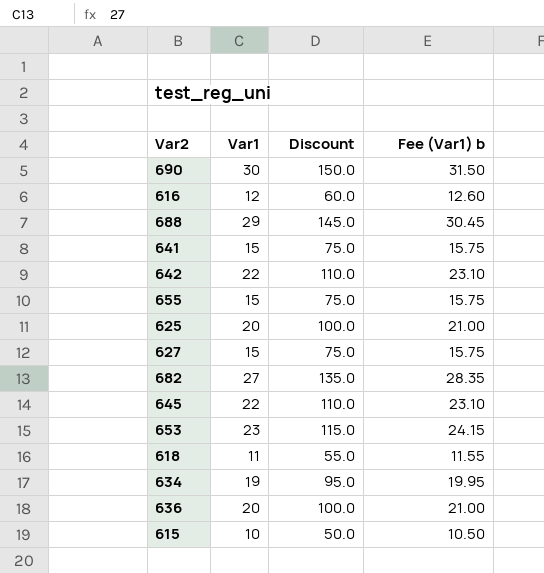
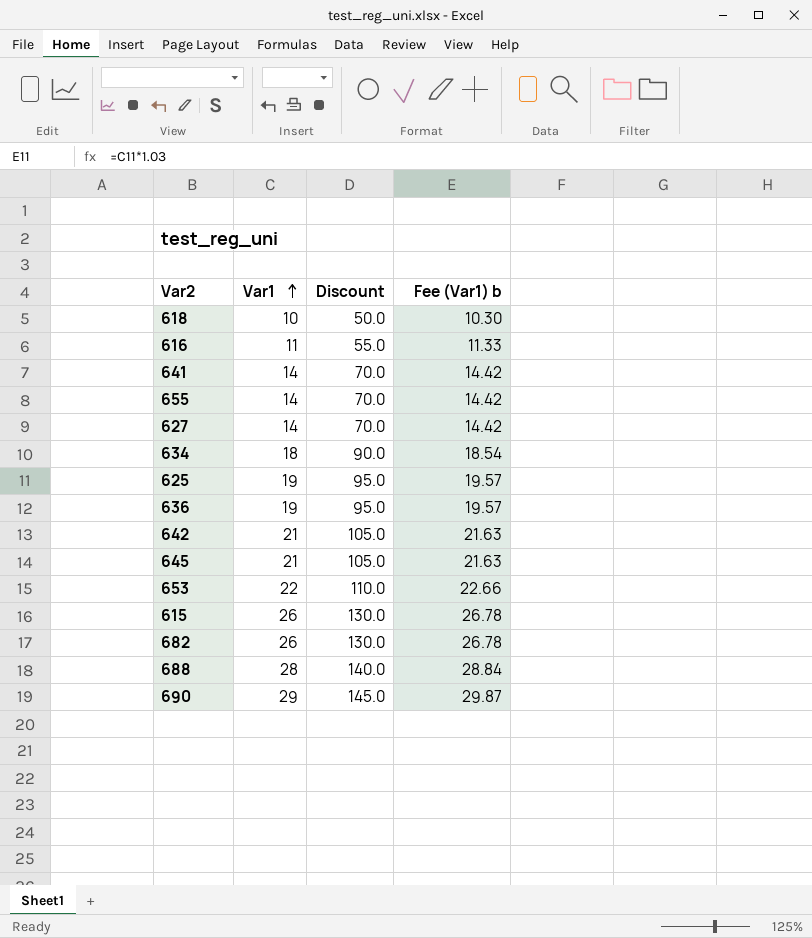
row order: none -> Var1 ascending
column Fee (Var1) b | formula: [Var1] * 1.05 -> [Var1] * 1.03
618 | Var1: 11 -> 10
618 | Discount: 55.0 -> 50.0
616 | Var1: 12 -> 11
616 | Discount: 60.0 -> 55.0
641 | Var1: 15 -> 14
641 | Discount: 75.0 -> 70.0
655 | Var1: 15 -> 14
655 | Discount: 75.0 -> 70.0
627 | Var1: 15 -> 14
627 | Discount: 75.0 -> 70.0
634 | Var1: 19 -> 18
634 | Discount: 95.0 -> 90.0
625 | Var1: 20 -> 19
625 | Discount: 100.0 -> 95.0
636 | Var1: 20 -> 19
636 | Discount: 100.0 -> 95.0
642 | Var1: 22 -> 21
642 | Discount: 110.0 -> 105.0
645 | Var1: 22 -> 21
645 | Discount: 110.0 -> 105.0
653 | Var1: 23 -> 22
653 | Discount: 115.0 -> 110.0
615 | Var1: 10 -> 26
615 | Discount: 50.0 -> 130.0
682 | Var1: 27 -> 26
682 | Discount: 135.0 -> 130.0
688 | Var1: 29 -> 28
688 | Discount: 145.0 -> 140.0
690 | Var1: 30 -> 29
690 | Discount: 150.0 -> 145.0

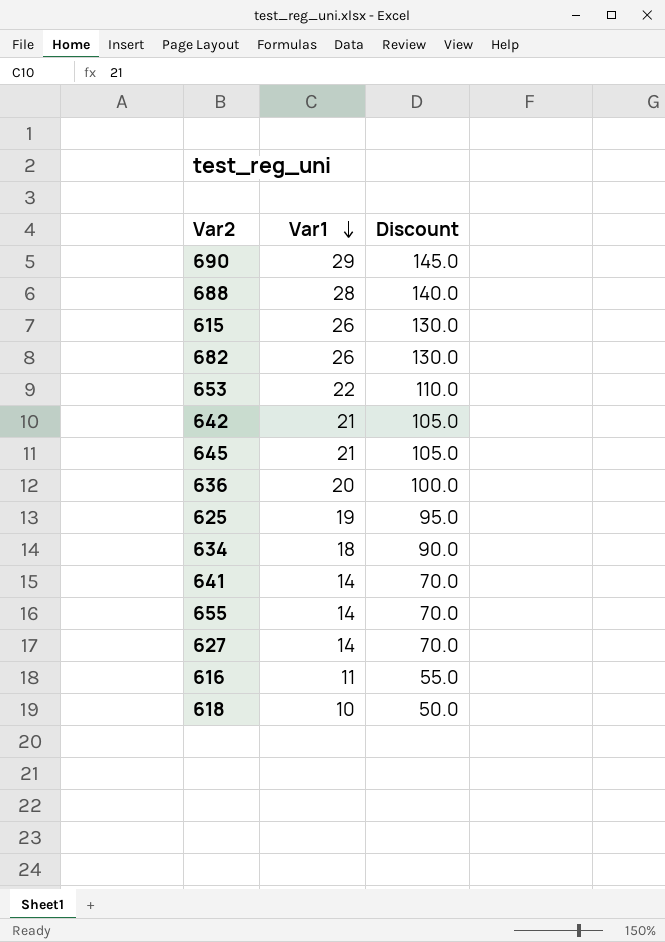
row order: Var1 ascending -> Var1 descending
column Fee (Var1) b | formula: [Var1] * 1.03 -> none
636 | Var1: 19 -> 20
636 | Discount: 95.0 -> 100.0

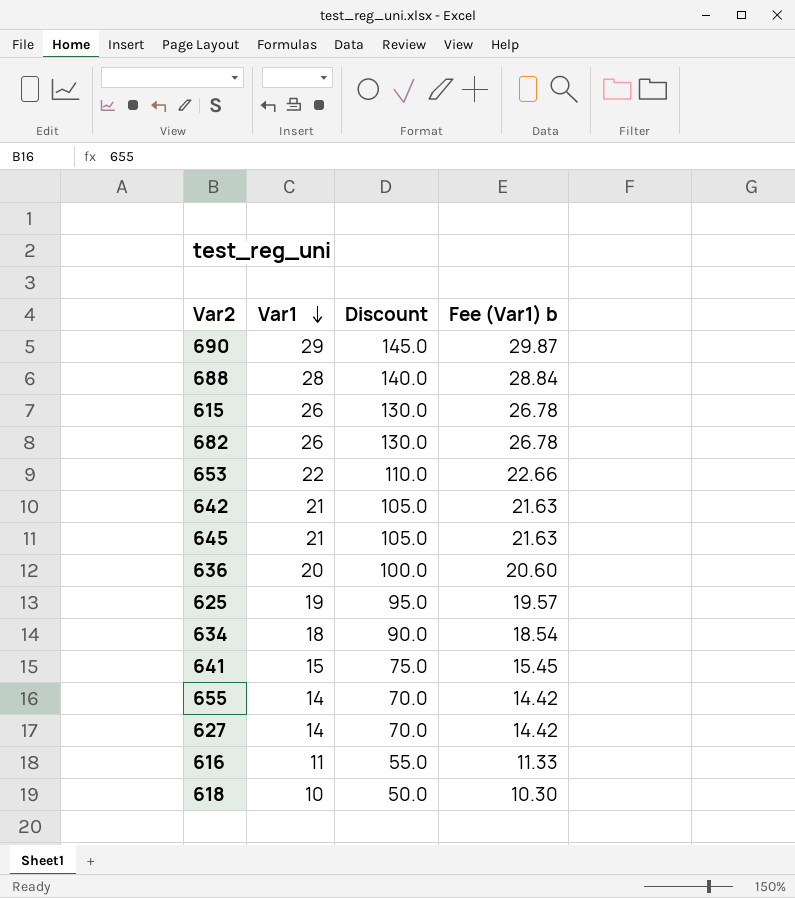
column Fee (Var1) b | formula: none -> [Var1] * 1.03
641 | Var1: 14 -> 15
641 | Discount: 70.0 -> 75.0

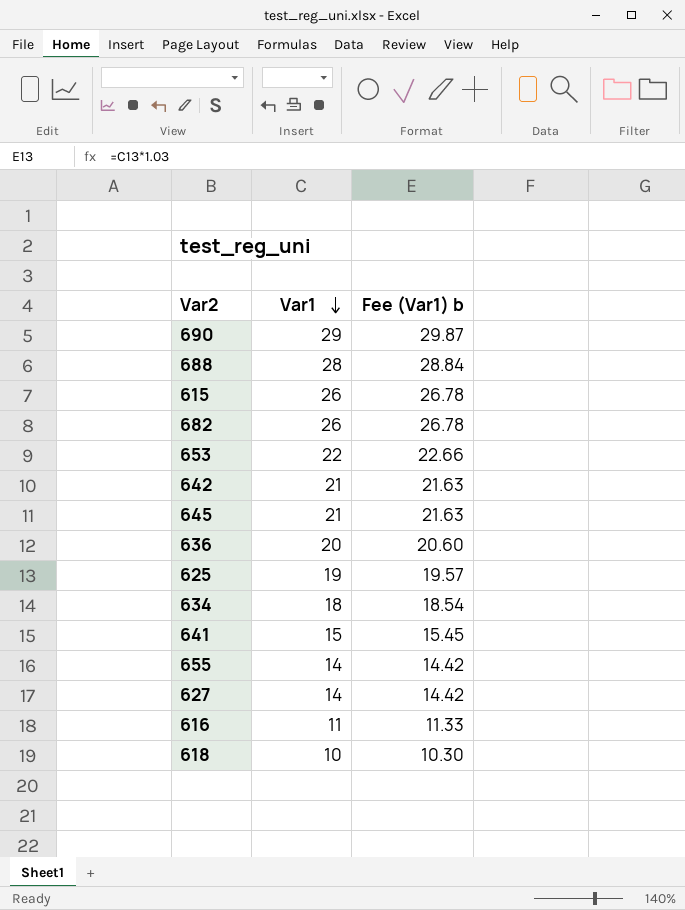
column Discount | formula: [Var1] * 5 -> none

